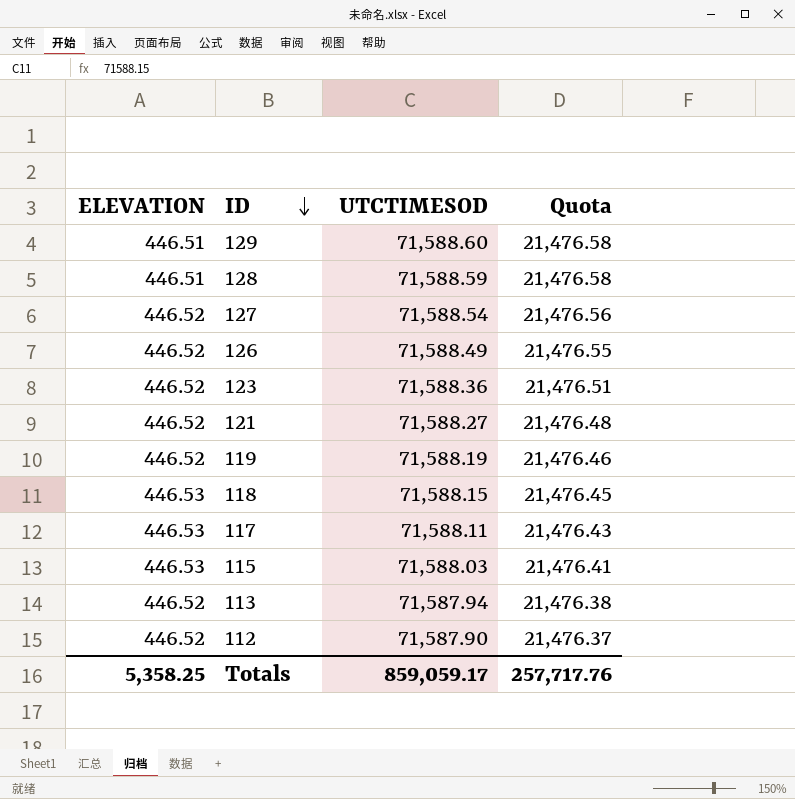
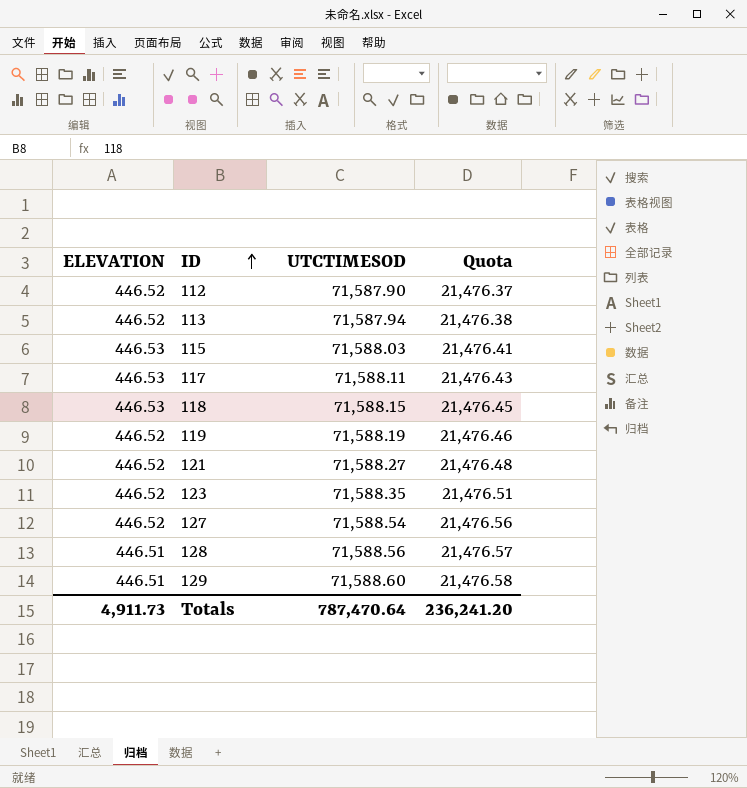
row order: ID descending -> ID ascending
row 126: 446.52 | 71,588.49 | 21,476.55 -> none
123 | UTCTIMESOD: 71,588.36 -> 71,588.35
128 | UTCTIMESOD: 71,588.59 -> 71,588.56
128 | Quota: 21,476.58 -> 21,476.57
Totals | ELEVATION: 5,358.25 -> 4,911.73
Totals | UTCTIMESOD: 859,059.17 -> 787,470.64
Totals | Quota: 257,717.76 -> 236,241.20

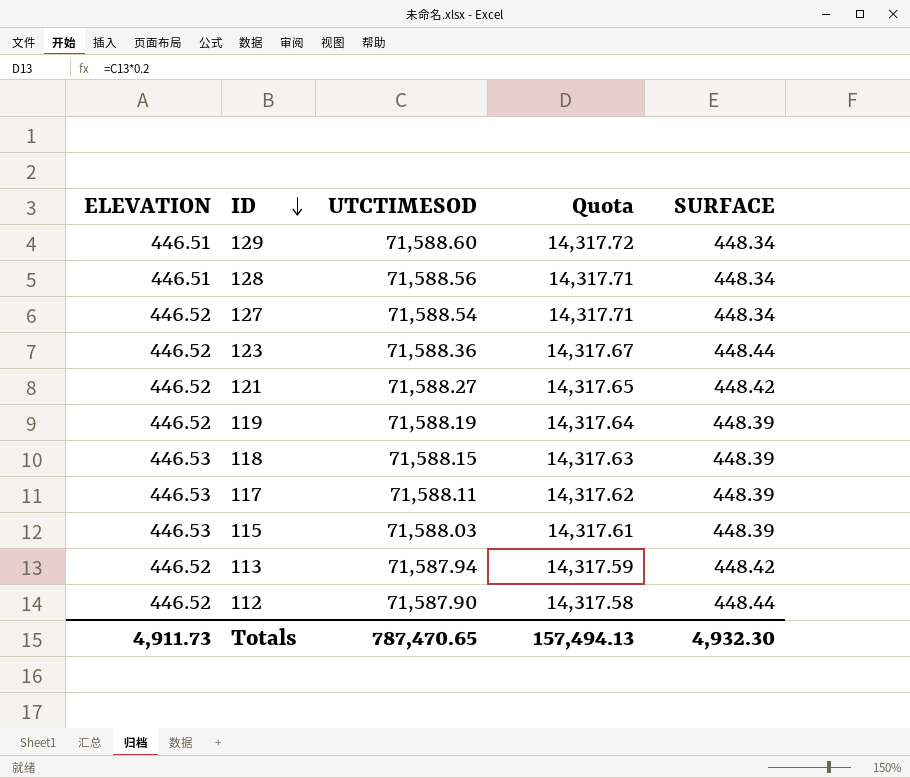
row order: ID ascending -> ID descending
column Quota | formula: [UTCTIMESOD] * 0.3 -> [UTCTIMESOD] * 0.2
column SURFACE | position: none -> 5
123 | UTCTIMESOD: 71,588.35 -> 71,588.36
Totals | UTCTIMESOD: 787,470.64 -> 787,470.65
Totals | Quota: 236,241.20 -> 157,494.13

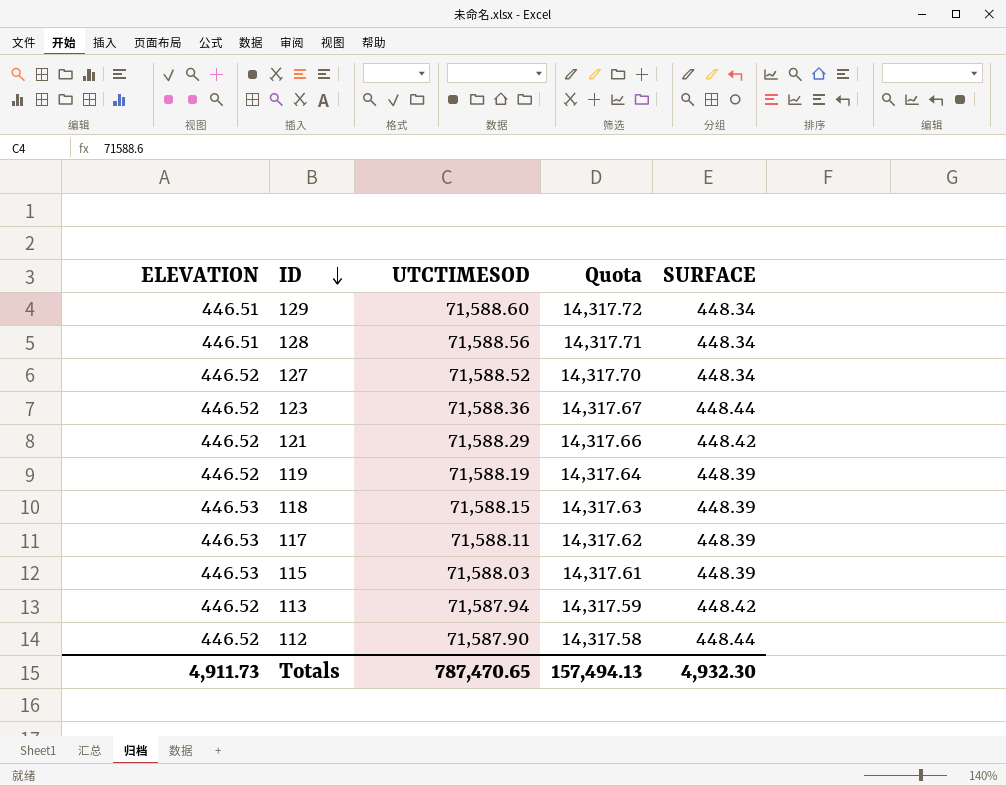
127 | UTCTIMESOD: 71,588.54 -> 71,588.52
127 | Quota: 14,317.71 -> 14,317.70
121 | UTCTIMESOD: 71,588.27 -> 71,588.29
121 | Quota: 14,317.65 -> 14,317.66

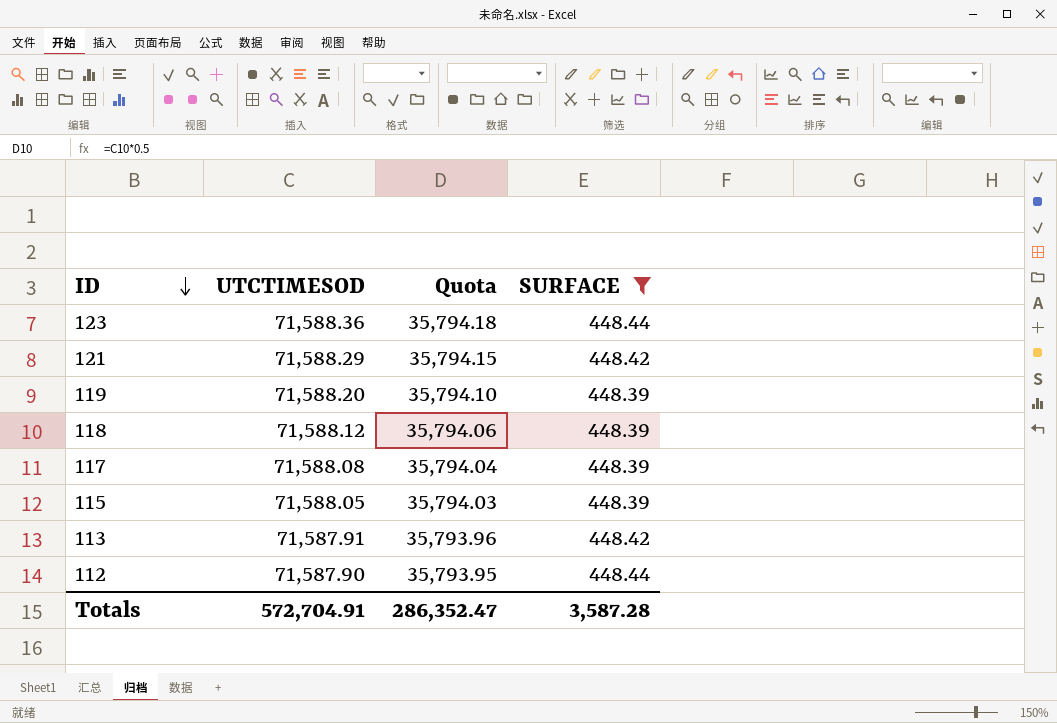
filter: none -> SURFACE != 448.34
column ELEVATION | position: 1 -> none
column Quota | formula: [UTCTIMESOD] * 0.2 -> [UTCTIMESOD] * 0.5
119 | UTCTIMESOD: 71,588.19 -> 71,588.20
118 | UTCTIMESOD: 71,588.15 -> 71,588.12
117 | UTCTIMESOD: 71,588.11 -> 71,588.08
115 | UTCTIMESOD: 71,588.03 -> 71,588.05
113 | UTCTIMESOD: 71,587.94 -> 71,587.91
Totals | UTCTIMESOD: 787,470.65 -> 572,704.91
Totals | Quota: 157,494.13 -> 286,352.47
Totals | SURFACE: 4,932.30 -> 3,587.28

